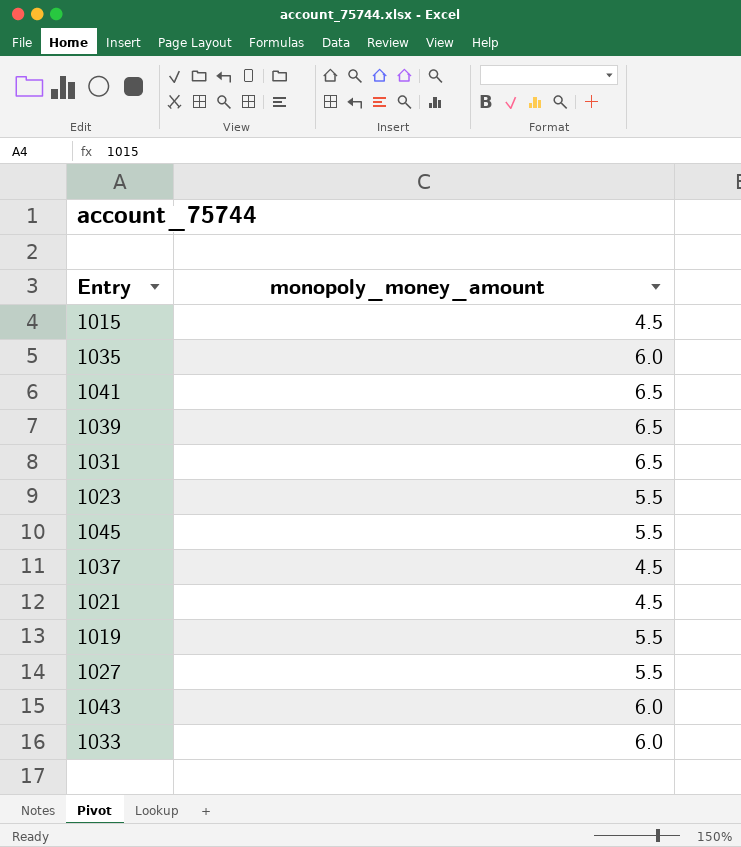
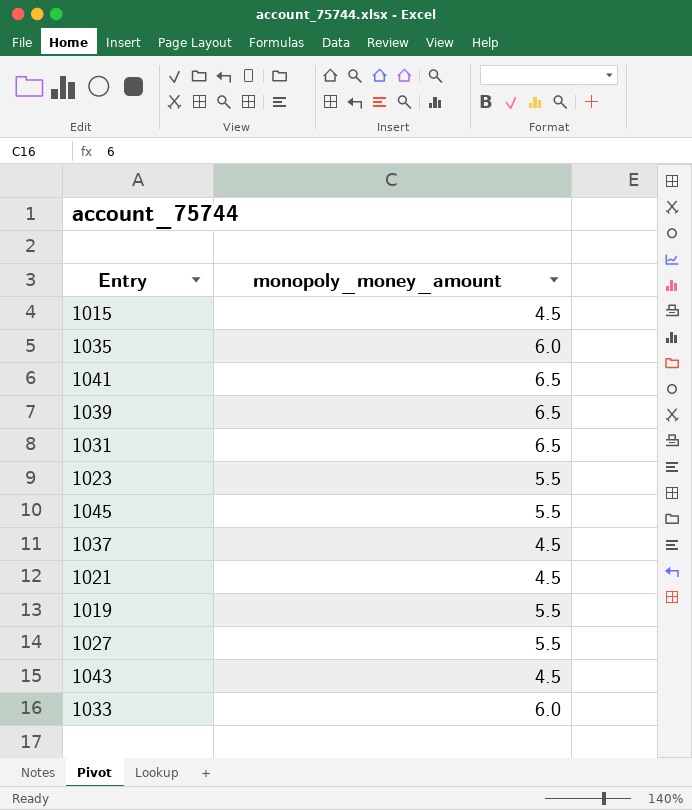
1043 | monopoly_money_amount: 6.0 -> 4.5

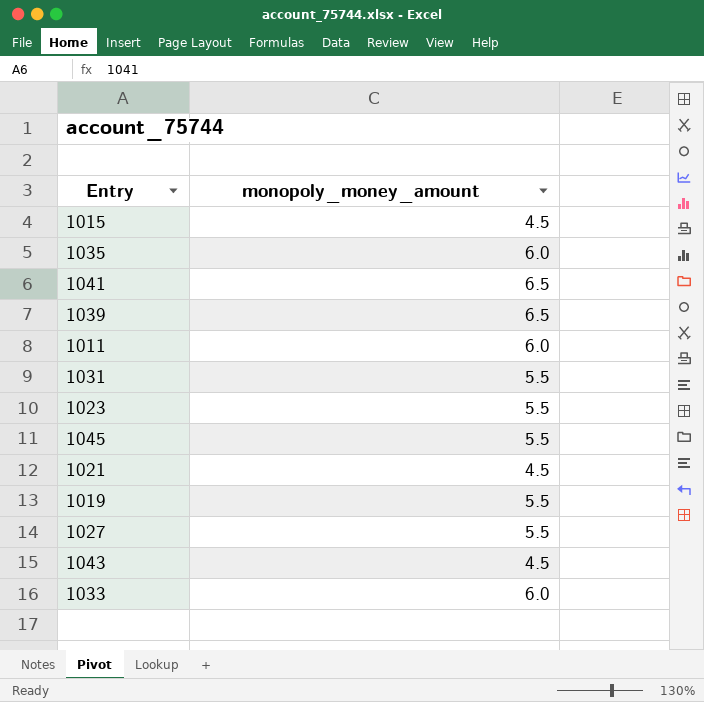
row 1037: 4.5 -> none
row 1011: none -> 6.0
1031 | monopoly_money_amount: 6.5 -> 5.5

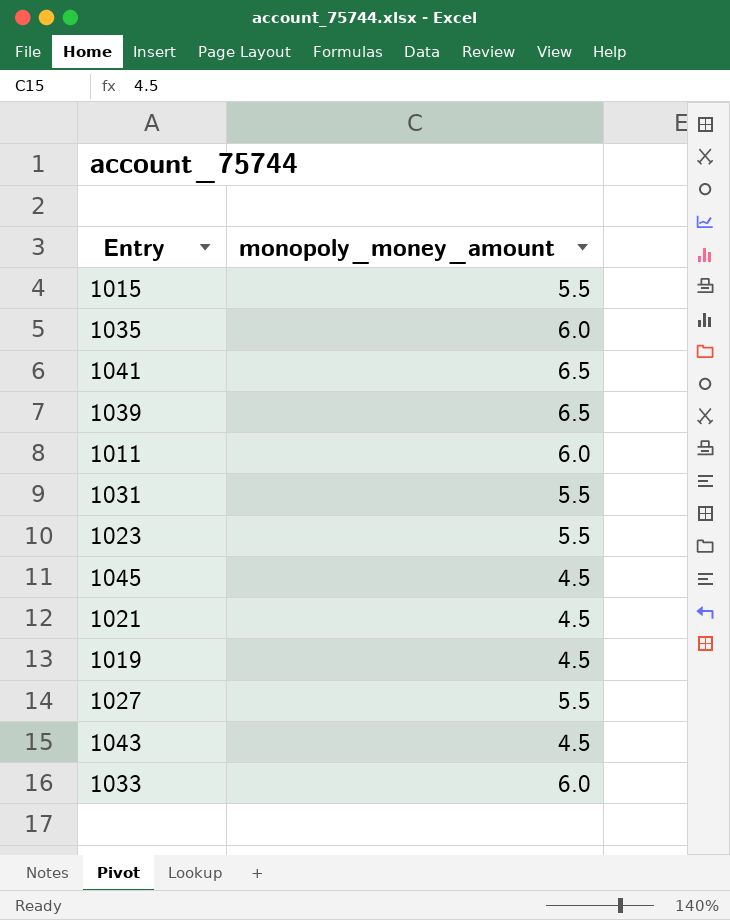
1015 | monopoly_money_amount: 4.5 -> 5.5
1045 | monopoly_money_amount: 5.5 -> 4.5
1019 | monopoly_money_amount: 5.5 -> 4.5

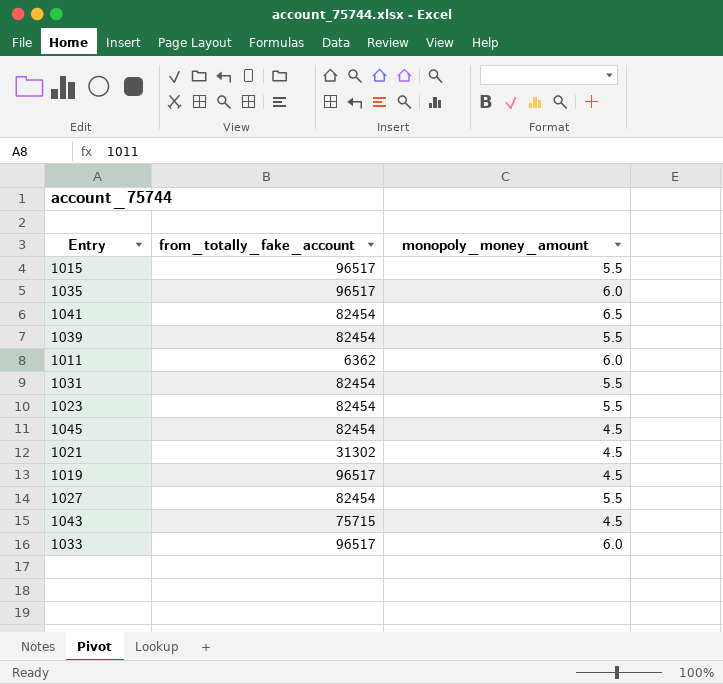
column from_totally_fake_account | position: none -> 2
1039 | monopoly_money_amount: 6.5 -> 5.5

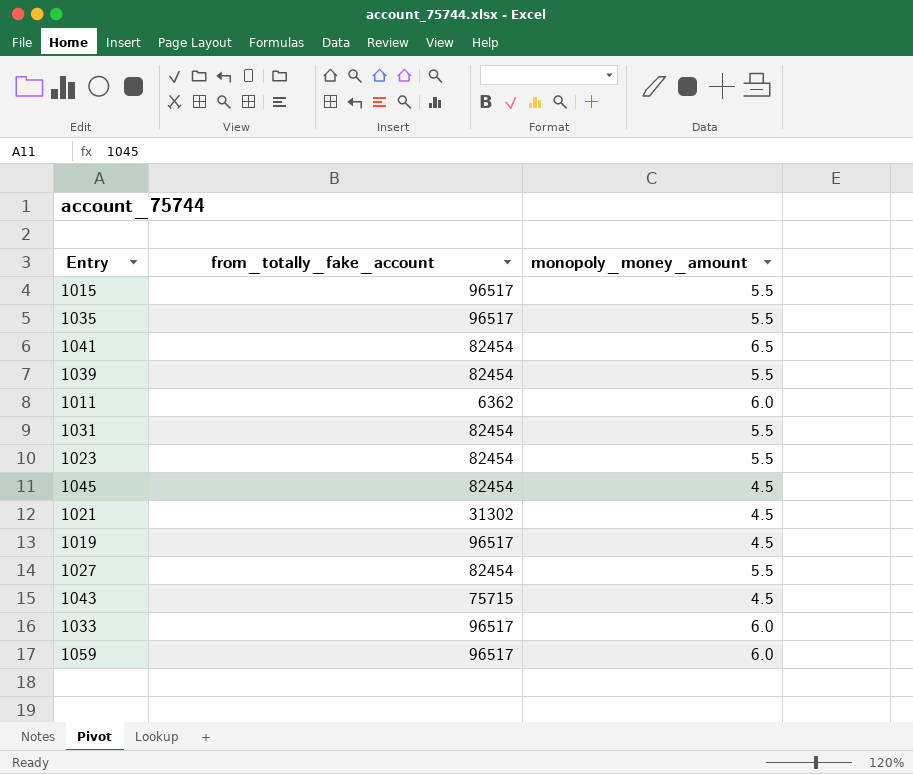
1035 | monopoly_money_amount: 6.0 -> 5.5
row 1059: none -> 96517 | 6.0

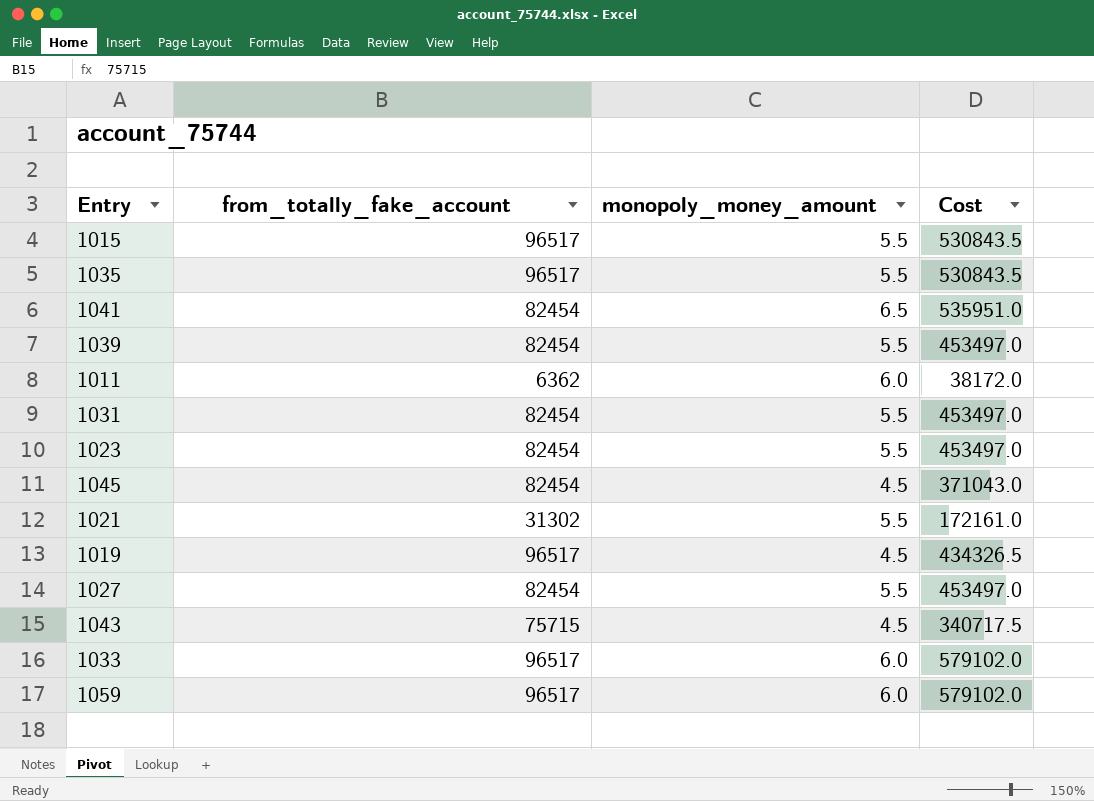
column Cost | formula: none -> [from_totally_fake_account] * [monopoly_money_amount]
1021 | monopoly_money_amount: 4.5 -> 5.5

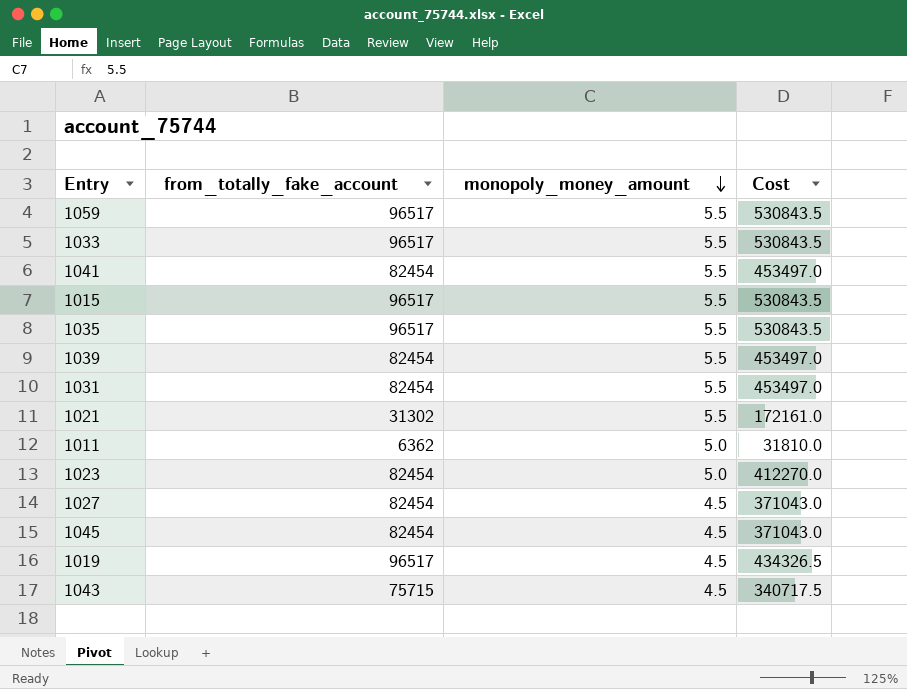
row order: none -> monopoly_money_amount descending
1059 | monopoly_money_amount: 6.0 -> 5.5
1059 | Cost: 579102.0 -> 530843.5
1033 | monopoly_money_amount: 6.0 -> 5.5
1033 | Cost: 579102.0 -> 530843.5
1041 | monopoly_money_amount: 6.5 -> 5.5
1041 | Cost: 535951.0 -> 453497.0
1011 | monopoly_money_amount: 6.0 -> 5.0
1011 | Cost: 38172.0 -> 31810.0
1023 | monopoly_money_amount: 5.5 -> 5.0
1023 | Cost: 453497.0 -> 412270.0
1027 | monopoly_money_amount: 5.5 -> 4.5
1027 | Cost: 453497.0 -> 371043.0

